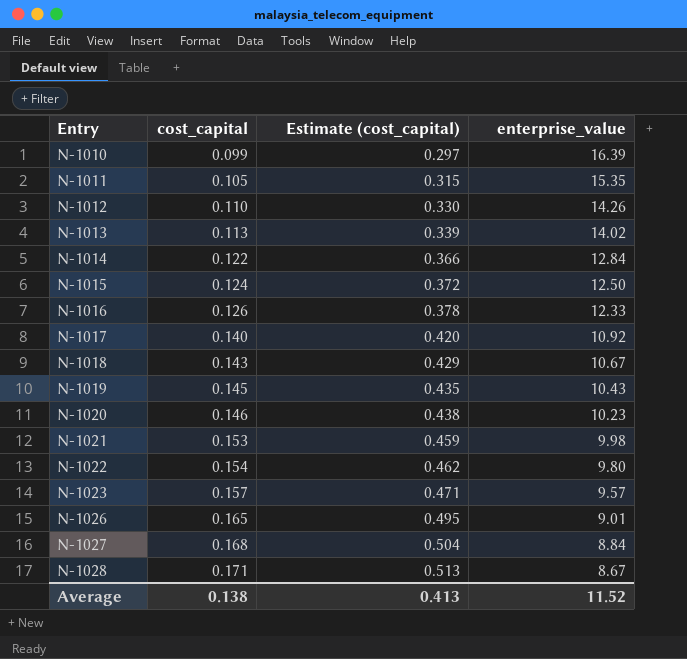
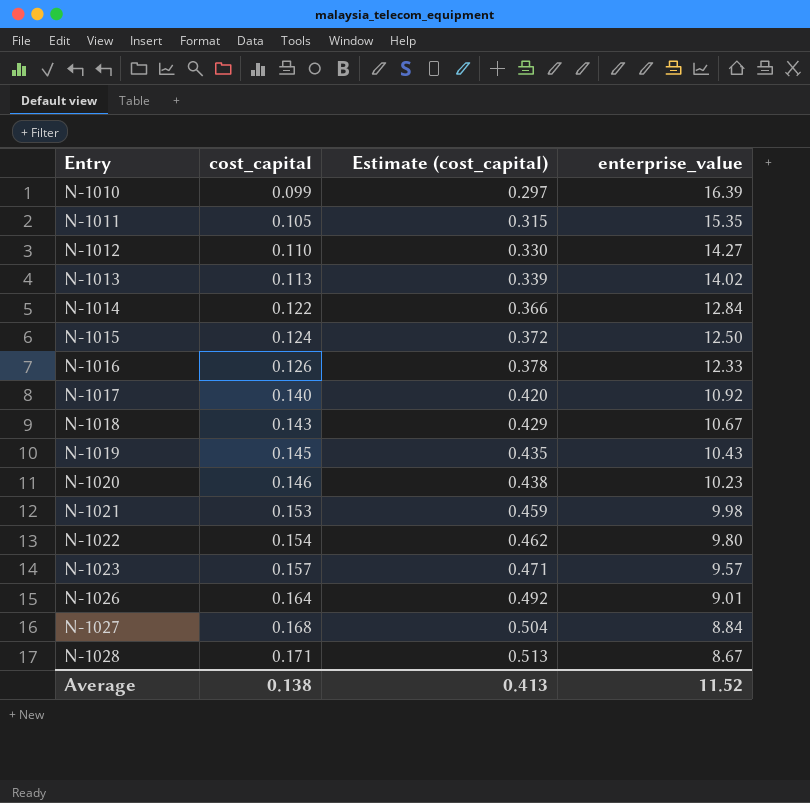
N-1012 | enterprise_value: 14.26 -> 14.27
N-1026 | cost_capital: 0.165 -> 0.164
N-1026 | Estimate (cost_capital): 0.495 -> 0.492

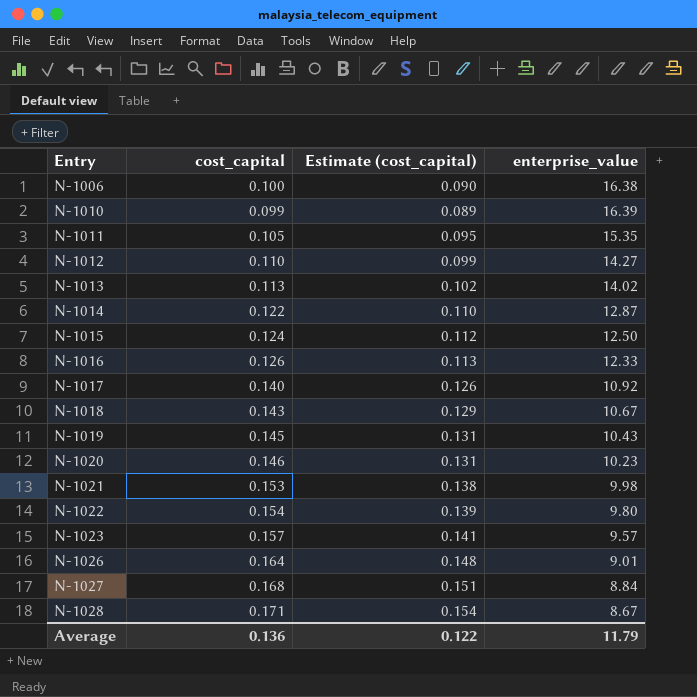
column Estimate (cost_capital) | formula: [cost_capital] * 3 -> [cost_capital] * 0.9
row N-1006: none -> 0.100 | 0.090 | 16.38
N-1014 | enterprise_value: 12.84 -> 12.87
Average | cost_capital: 0.138 -> 0.136
Average | Estimate (cost_capital): 0.413 -> 0.122
Average | enterprise_value: 11.52 -> 11.79

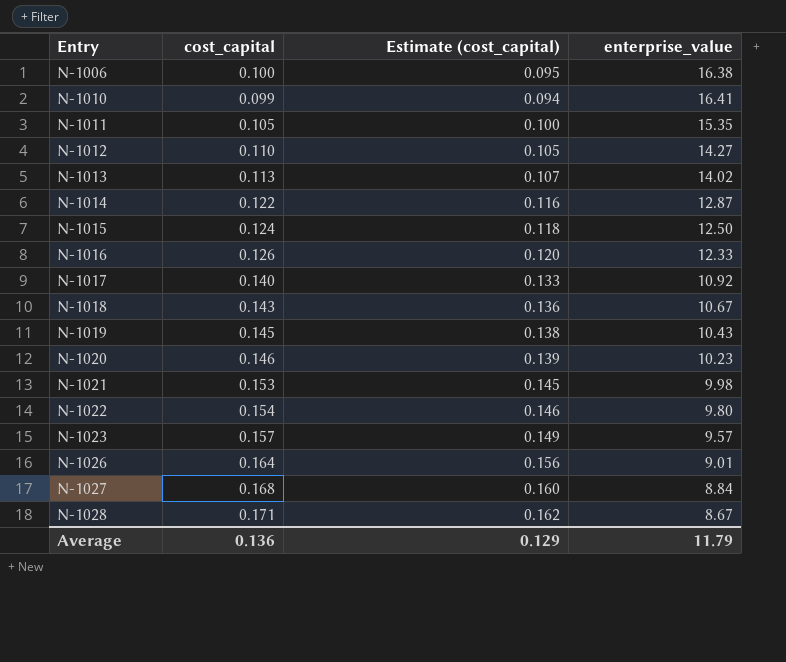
column Estimate (cost_capital) | formula: [cost_capital] * 0.9 -> [cost_capital] * 0.95
N-1010 | enterprise_value: 16.39 -> 16.41
Average | Estimate (cost_capital): 0.122 -> 0.129

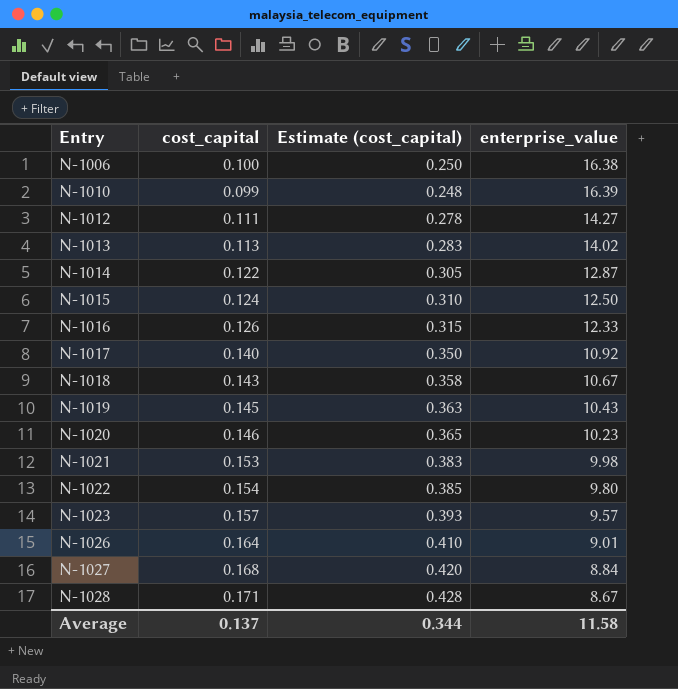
column Estimate (cost_capital) | formula: [cost_capital] * 0.95 -> [cost_capital] * 2.5
row N-1011: 0.105 | 0.100 | 15.35 -> none
N-1010 | enterprise_value: 16.41 -> 16.39
N-1012 | cost_capital: 0.110 -> 0.111
Average | cost_capital: 0.136 -> 0.137
Average | Estimate (cost_capital): 0.129 -> 0.344
Average | enterprise_value: 11.79 -> 11.58

